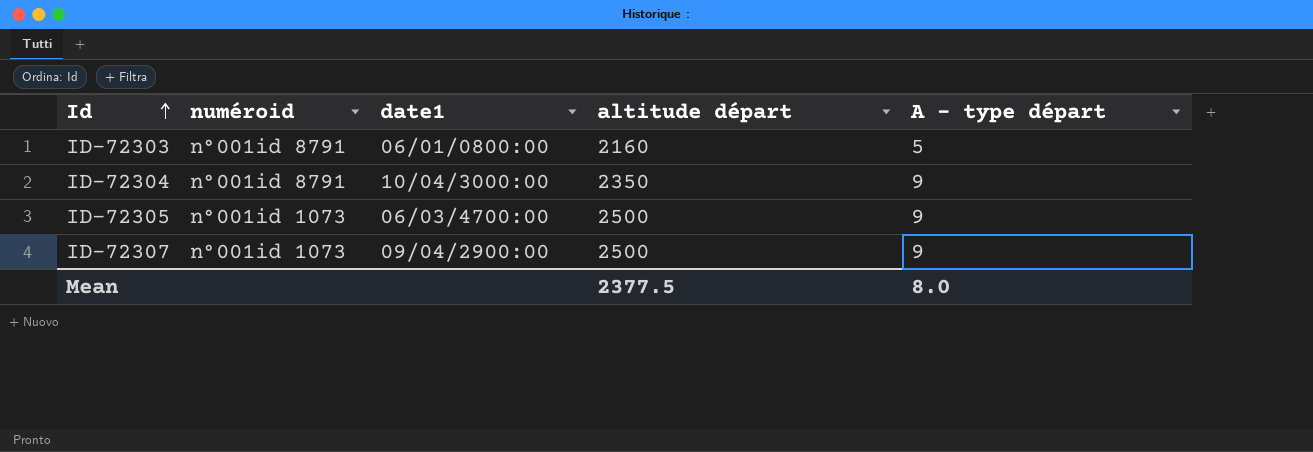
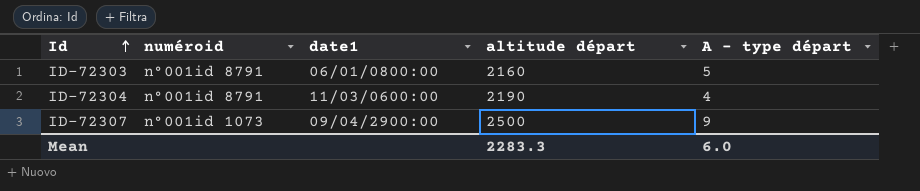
row ID-72305: n°001id 1073 | 06/03/4700:00 | 2500 | 9 -> none
ID-72304 | date1: 10/04/3000:00 -> 11/03/0600:00
ID-72304 | altitude départ: 2350 -> 2190
ID-72304 | A - type départ: 9 -> 4
Mean | altitude départ: 2377.5 -> 2283.3
Mean | A - type départ: 8.0 -> 6.0

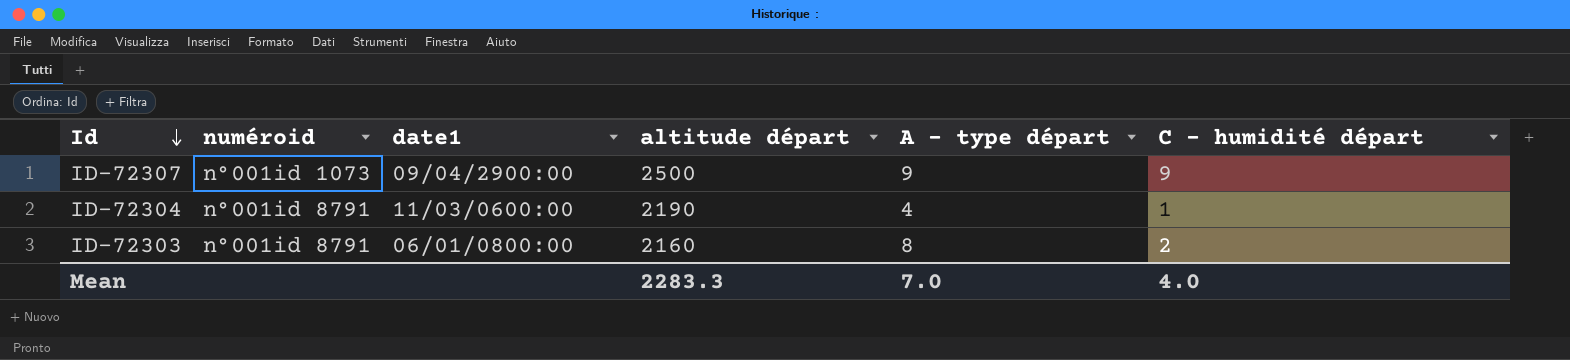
row order: Id ascending -> Id descending
column C - humidité départ | position: none -> 6
ID-72303 | A - type départ: 5 -> 8
Mean | A - type départ: 6.0 -> 7.0

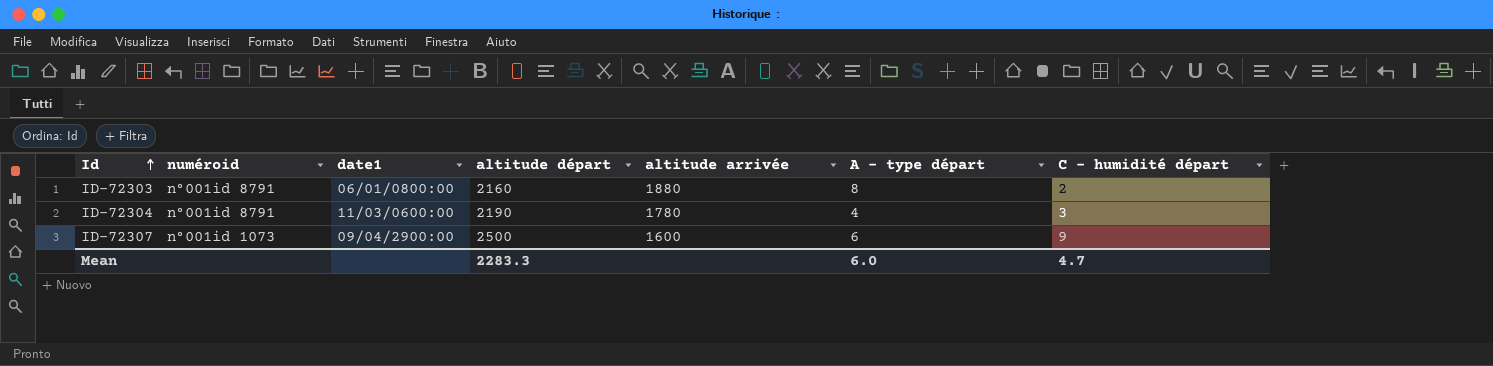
row order: Id descending -> Id ascending
column altitude arrivée | position: none -> 5
ID-72304 | C - humidité départ: 1 -> 3
ID-72307 | A - type départ: 9 -> 6
Mean | A - type départ: 7.0 -> 6.0
Mean | C - humidité départ: 4.0 -> 4.7

